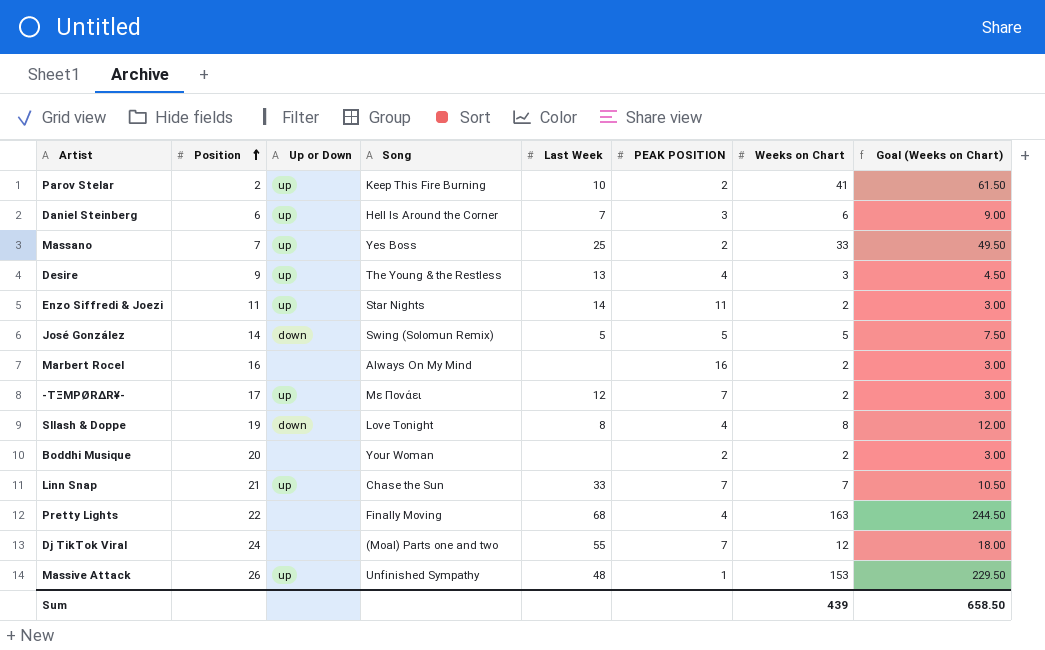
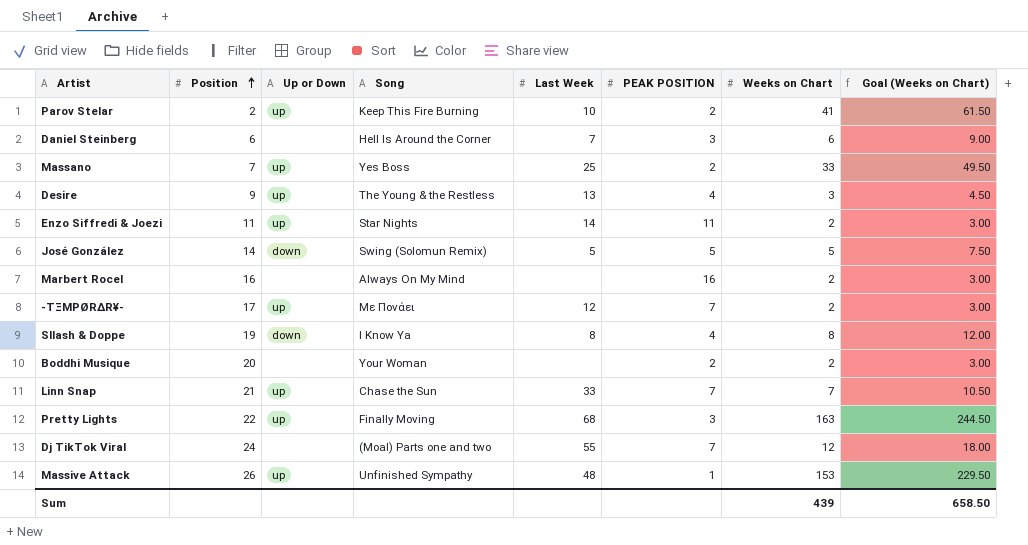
Daniel Steinberg | Up or Down: up -> none
Sllash & Doppe | Song: Love Tonight -> I Know Ya
Pretty Lights | Up or Down: none -> up
Pretty Lights | PEAK POSITION: 4 -> 3

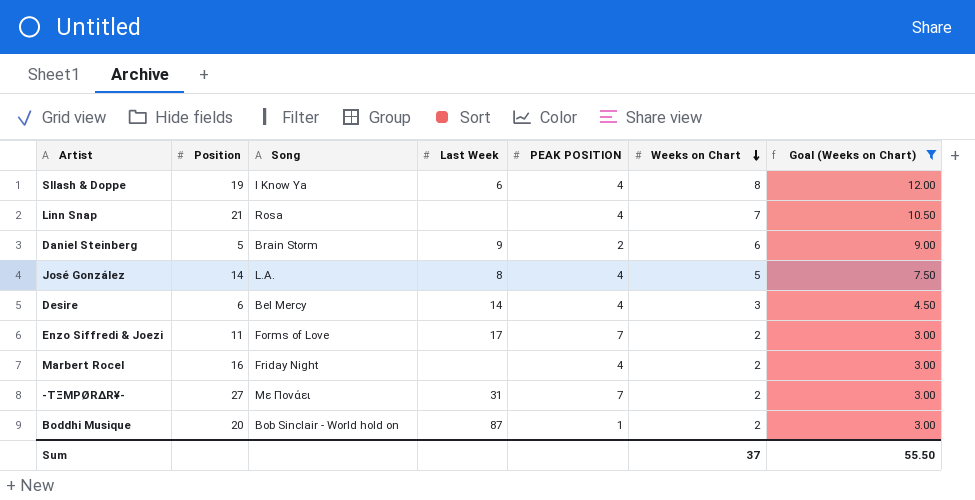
filter: none -> Goal (Weeks on Chart) <= 12.00
row order: Position ascending -> Weeks on Chart descending
column Up or Down | position: 3 -> none
Sllash & Doppe | Last Week: 8 -> 6
Linn Snap | Song: Chase the Sun -> Rosa
Linn Snap | Last Week: 33 -> none
Linn Snap | PEAK POSITION: 7 -> 4
Daniel Steinberg | Position: 6 -> 5
Daniel Steinberg | Song: Hell Is Around the Corner -> Brain Storm
Daniel Steinberg | Last Week: 7 -> 9
Daniel Steinberg | PEAK POSITION: 3 -> 2
José González | Song: Swing (Solomun Remix) -> L.A.
José González | Last Week: 5 -> 8
José González | PEAK POSITION: 5 -> 4
Desire | Position: 9 -> 6
Desire | Song: The Young & the Restless -> Bel Mercy
Desire | Last Week: 13 -> 14
Enzo Siffredi & Joezi | Song: Star Nights -> Forms of Love
Enzo Siffredi & Joezi | Last Week: 14 -> 17
Enzo Siffredi & Joezi | PEAK POSITION: 11 -> 7
Marbert Rocel | Song: Always On My Mind -> Friday Night
Marbert Rocel | PEAK POSITION: 16 -> 4
-TΞMPØRΔR¥- | Position: 17 -> 27
-TΞMPØRΔR¥- | Last Week: 12 -> 31
Boddhi Musique | Song: Your Woman -> Bob Sinclair - World hold on
Boddhi Musique | Last Week: none -> 87
Boddhi Musique | PEAK POSITION: 2 -> 1
Sum | Weeks on Chart: 439 -> 37
Sum | Goal (Weeks on Chart): 658.50 -> 55.50

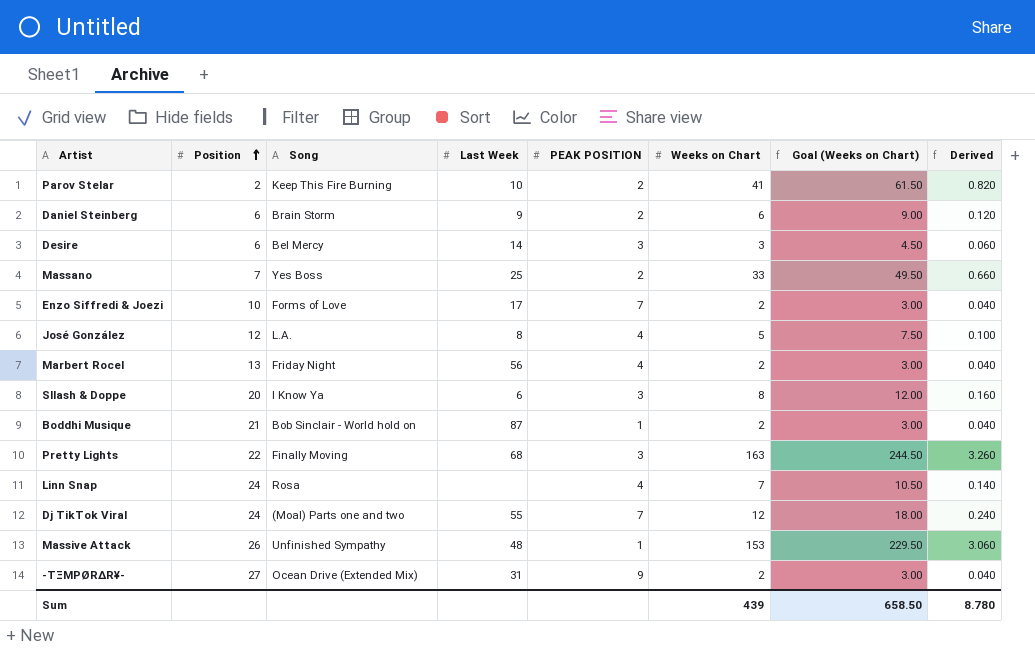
filter: Goal (Weeks on Chart) <= 12.00 -> none
row order: Weeks on Chart descending -> Position ascending
column Derived | formula: none -> [Weeks on Chart] * 0.02
Daniel Steinberg | Position: 5 -> 6
Desire | PEAK POSITION: 4 -> 3
Enzo Siffredi & Joezi | Position: 11 -> 10
José González | Position: 14 -> 12
Marbert Rocel | Position: 16 -> 13
Marbert Rocel | Last Week: none -> 56
Sllash & Doppe | Position: 19 -> 20
Sllash & Doppe | PEAK POSITION: 4 -> 3
Boddhi Musique | Position: 20 -> 21
Linn Snap | Position: 21 -> 24
-TΞMPØRΔR¥- | Song: Με Πονάει -> Ocean Drive (Extended Mix)
-TΞMPØRΔR¥- | PEAK POSITION: 7 -> 9
Sum | Weeks on Chart: 37 -> 439
Sum | Goal (Weeks on Chart): 55.50 -> 658.50

